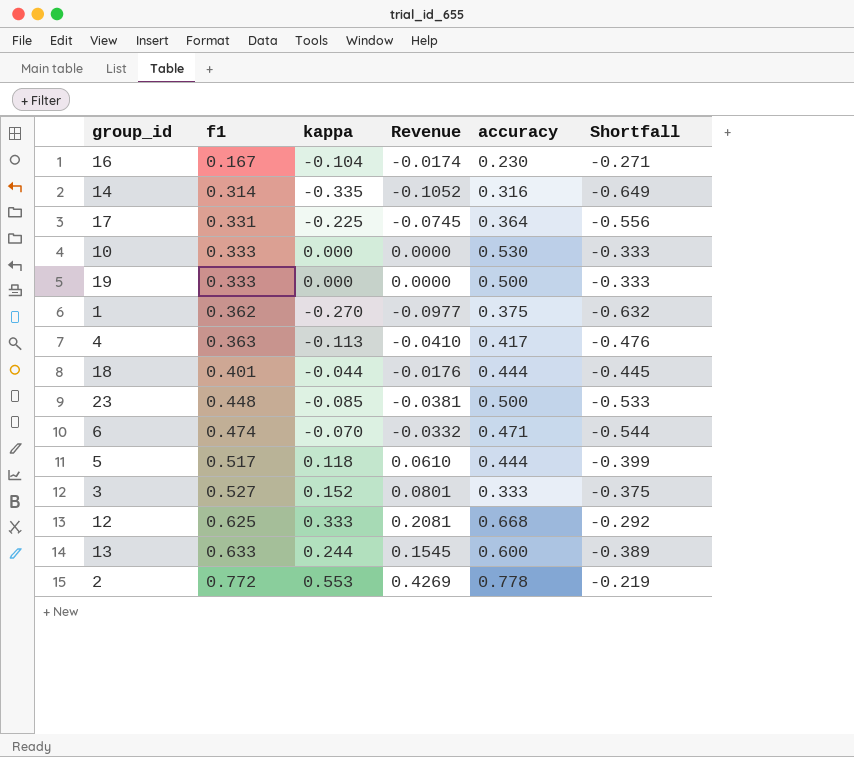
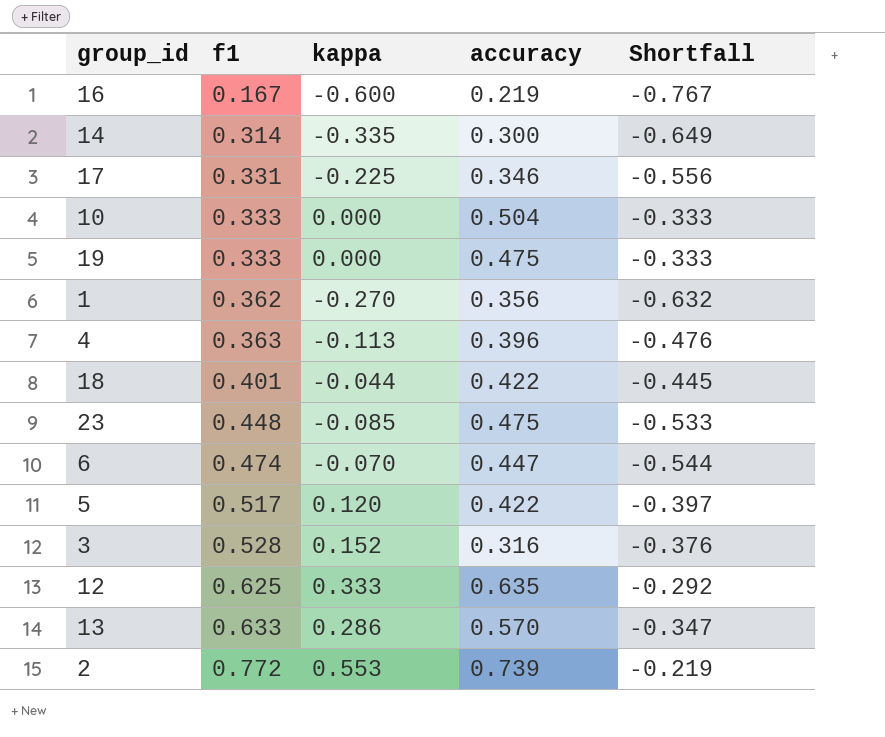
column Revenue | formula: [f1] * [kappa] -> none
16 | kappa: -0.104 -> -0.600
16 | accuracy: 0.230 -> 0.219
16 | Shortfall: -0.271 -> -0.767
14 | accuracy: 0.316 -> 0.300
17 | accuracy: 0.364 -> 0.346
10 | accuracy: 0.530 -> 0.504
19 | accuracy: 0.500 -> 0.475
1 | accuracy: 0.375 -> 0.356
4 | accuracy: 0.417 -> 0.396
18 | accuracy: 0.444 -> 0.422
23 | accuracy: 0.500 -> 0.475
6 | accuracy: 0.471 -> 0.447
5 | kappa: 0.118 -> 0.120
5 | accuracy: 0.444 -> 0.422
5 | Shortfall: -0.399 -> -0.397
3 | f1: 0.527 -> 0.528
3 | accuracy: 0.333 -> 0.316
3 | Shortfall: -0.375 -> -0.376
12 | accuracy: 0.668 -> 0.635
13 | kappa: 0.244 -> 0.286
13 | accuracy: 0.600 -> 0.570
13 | Shortfall: -0.389 -> -0.347
2 | accuracy: 0.778 -> 0.739

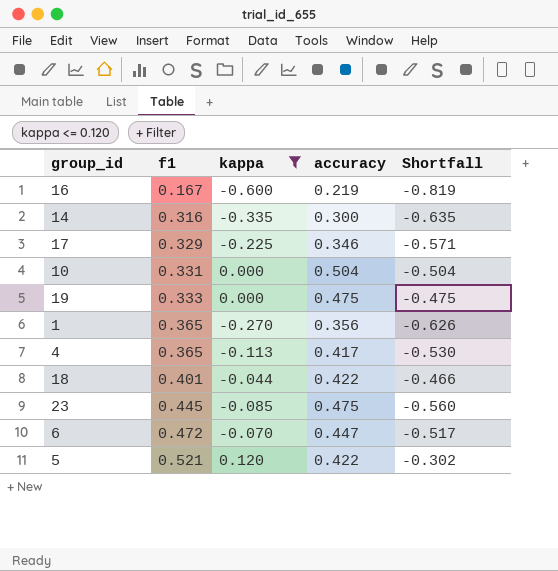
filter: none -> kappa <= 0.120
column Shortfall | formula: [kappa] - [f1] -> [kappa] - [accuracy]
14 | f1: 0.314 -> 0.316
17 | f1: 0.331 -> 0.329
10 | f1: 0.333 -> 0.331
1 | f1: 0.362 -> 0.365
4 | f1: 0.363 -> 0.365
4 | accuracy: 0.396 -> 0.417
23 | f1: 0.448 -> 0.445
6 | f1: 0.474 -> 0.472
5 | f1: 0.517 -> 0.521

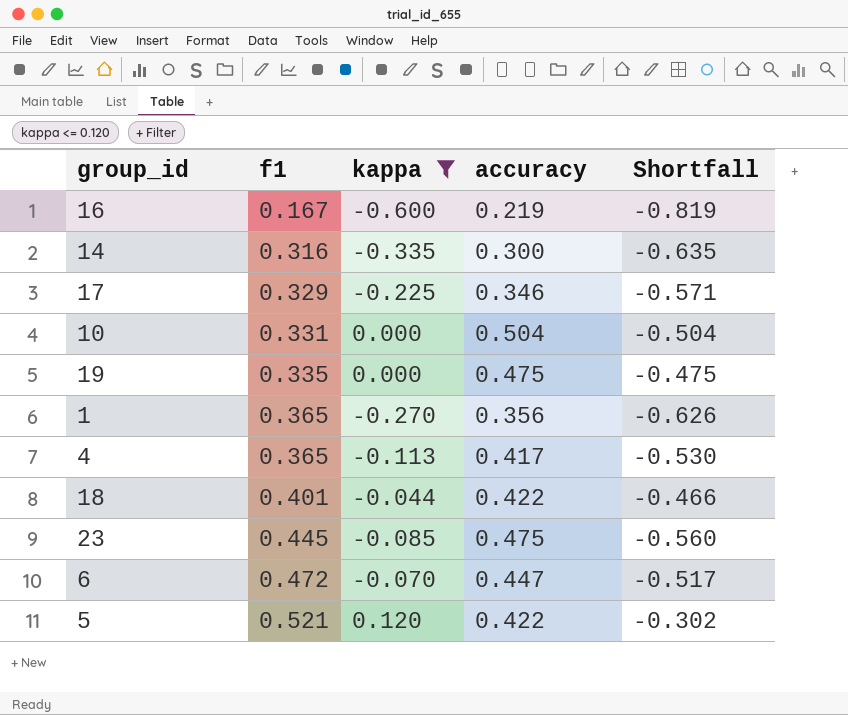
19 | f1: 0.333 -> 0.335

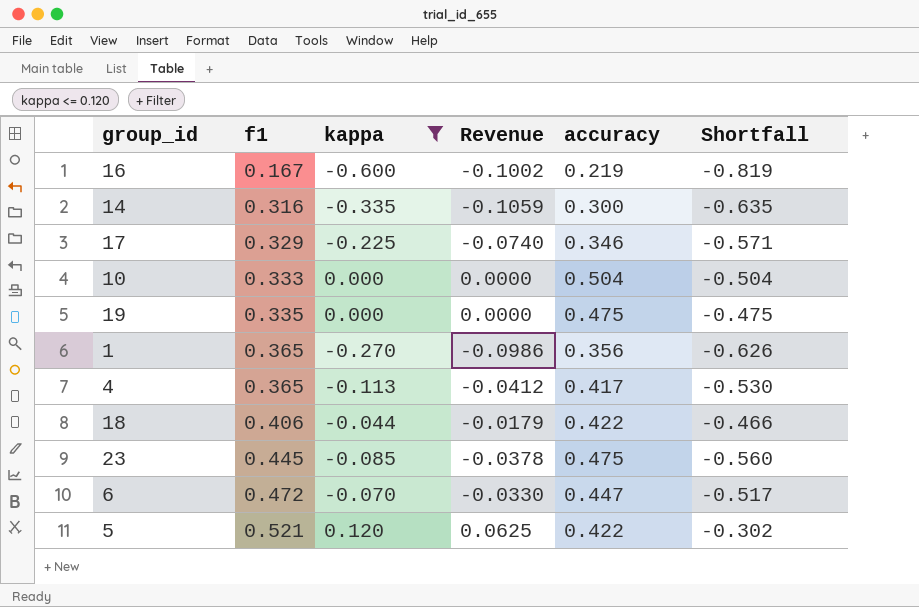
column Revenue | formula: none -> [f1] * [kappa]
10 | f1: 0.331 -> 0.333
18 | f1: 0.401 -> 0.406

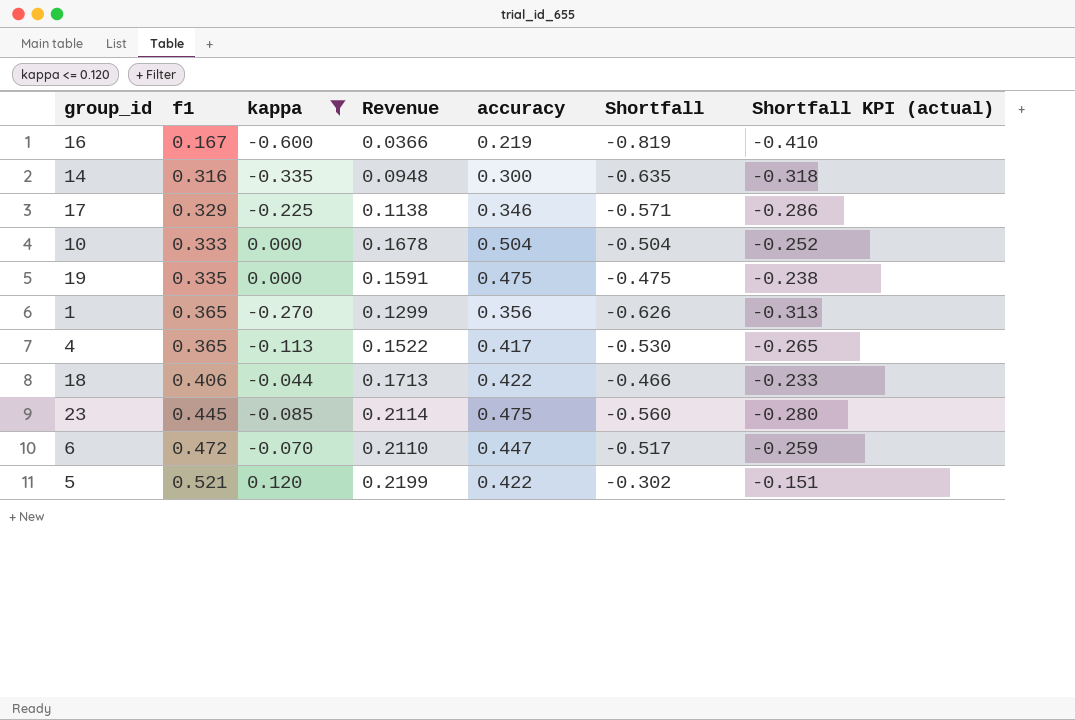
column Revenue | formula: [f1] * [kappa] -> [f1] * [accuracy]
column Shortfall KPI (actual) | formula: none -> [Shortfall] * 0.5

